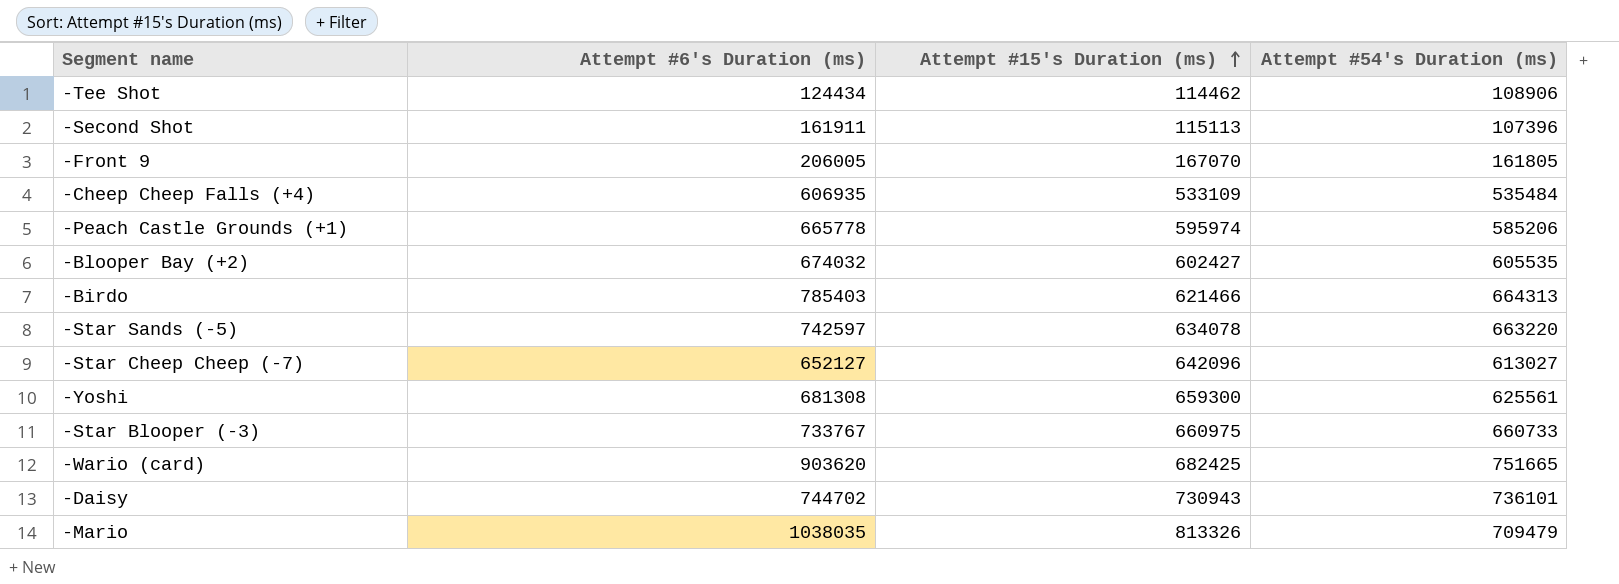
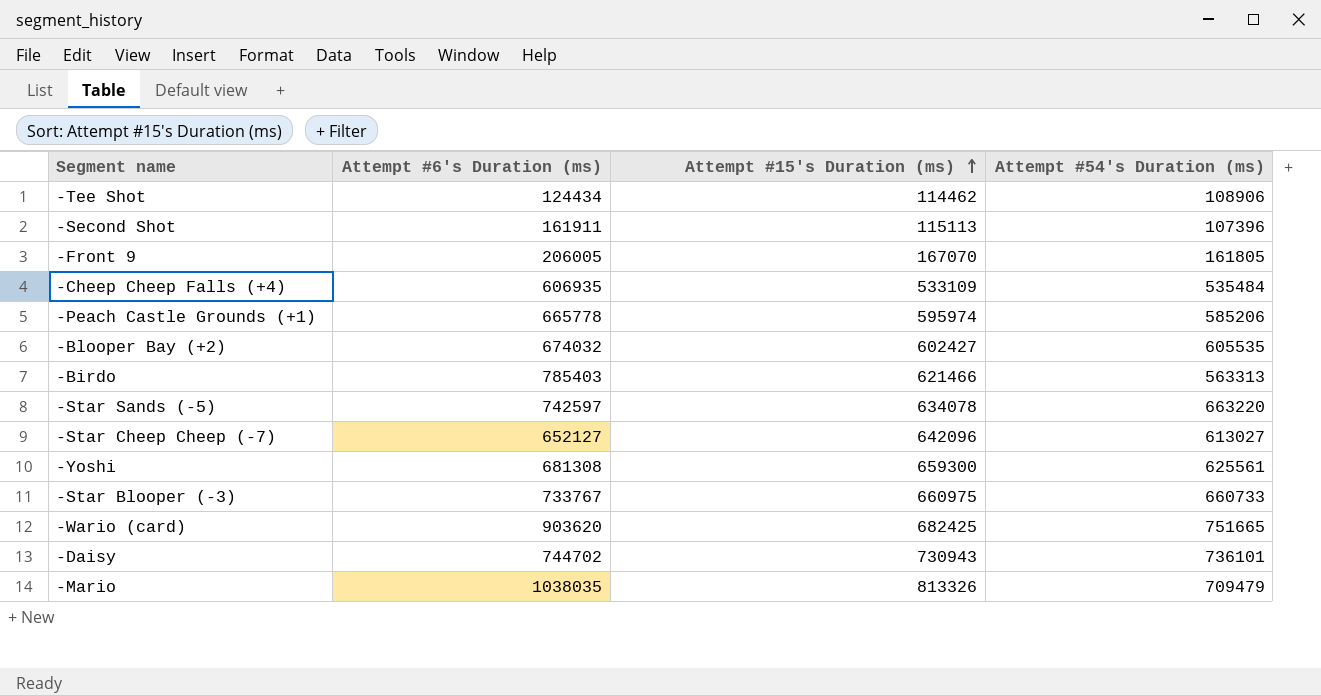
-Birdo | Attempt #54's Duration (ms): 664313 -> 563313

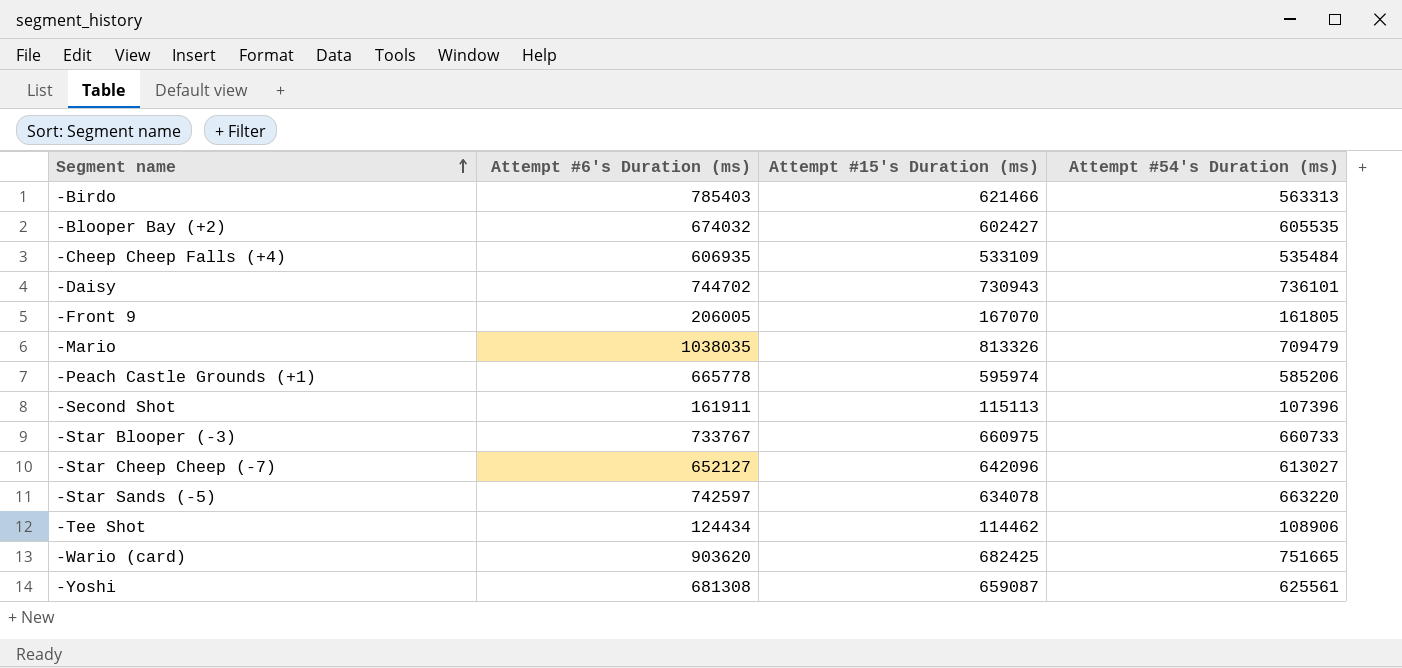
row order: Attempt #15's Duration (ms) ascending -> Segment name ascending
-Yoshi | Attempt #15's Duration (ms): 659300 -> 659087

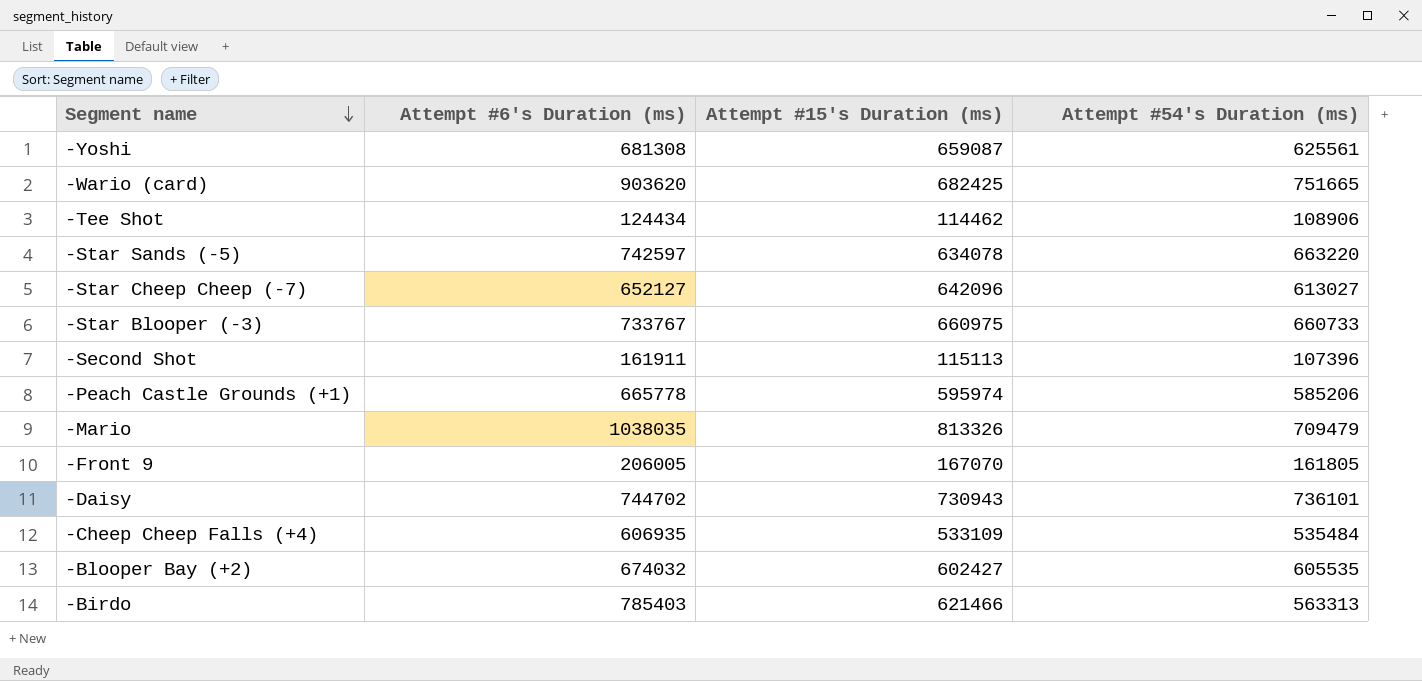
row order: Segment name ascending -> Segment name descending

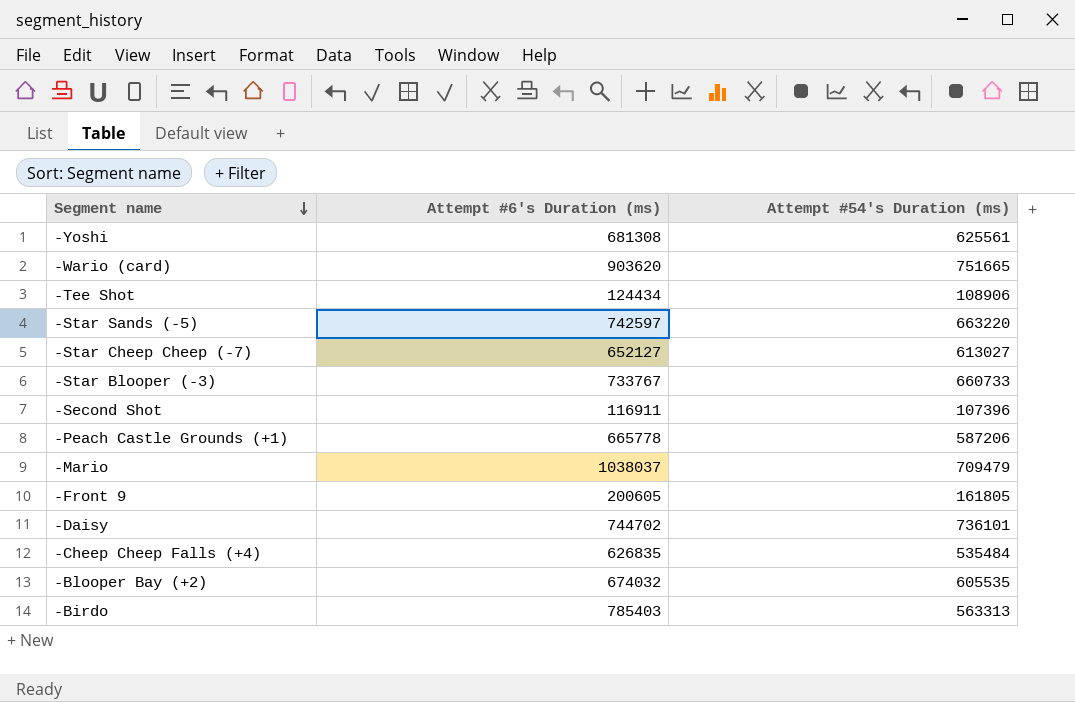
column Attempt #15's Duration (ms) | position: 3 -> none
-Second Shot | Attempt #6's Duration (ms): 161911 -> 116911
-Peach Castle Grounds (+1) | Attempt #54's Duration (ms): 585206 -> 587206
-Mario | Attempt #6's Duration (ms): 1038035 -> 1038037
-Front 9 | Attempt #6's Duration (ms): 206005 -> 200605
-Cheep Cheep Falls (+4) | Attempt #6's Duration (ms): 606935 -> 626835

